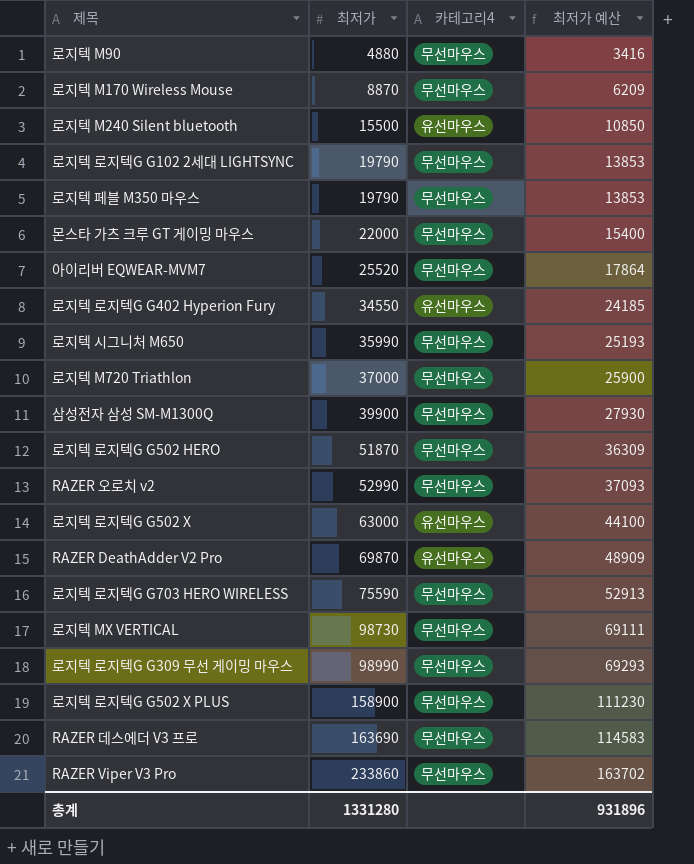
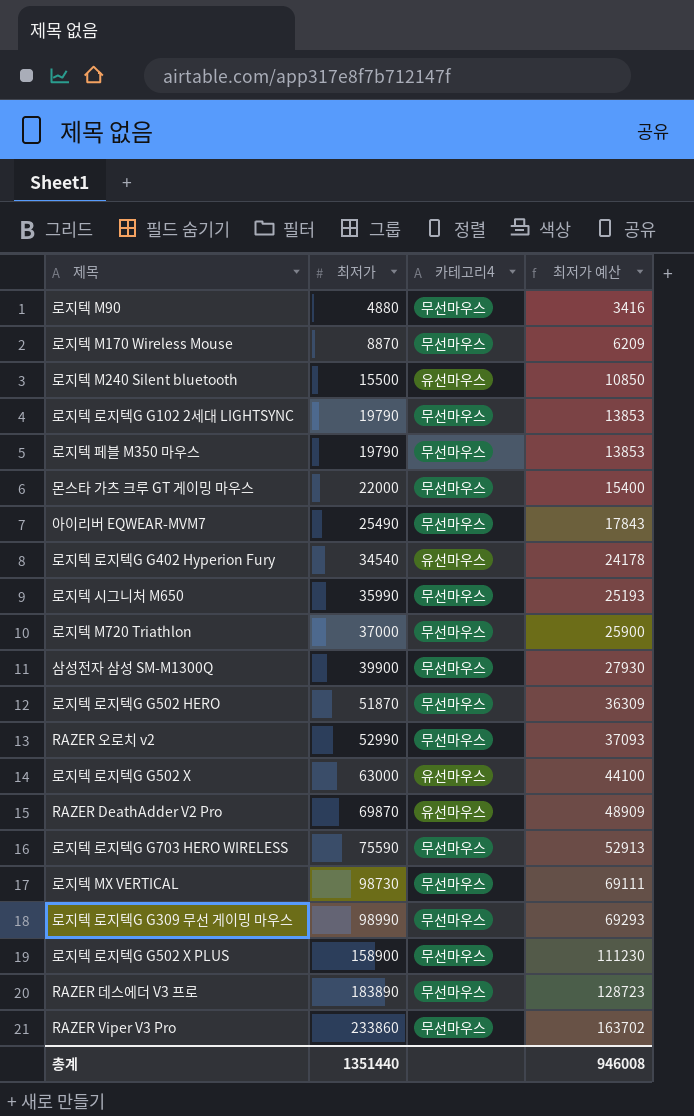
아이리버 EQWEAR-MVM7 | 최저가: 25520 -> 25490
아이리버 EQWEAR-MVM7 | 최저가 예산: 17864 -> 17843
로지텍 로지텍G G402 Hyperion Fury | 최저가: 34550 -> 34540
로지텍 로지텍G G402 Hyperion Fury | 최저가 예산: 24185 -> 24178
RAZER 데스에더 V3 프로 | 최저가: 163690 -> 183890
RAZER 데스에더 V3 프로 | 최저가 예산: 114583 -> 128723
총계 | 최저가: 1331280 -> 1351440
총계 | 최저가 예산: 931896 -> 946008

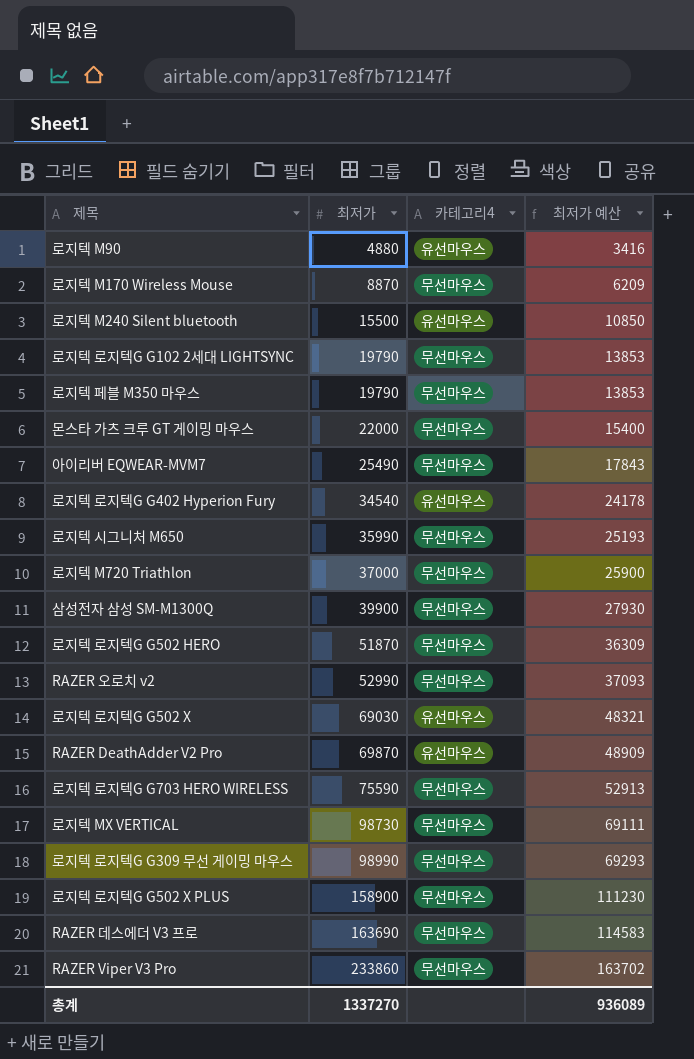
로지텍 M90 | 카테고리4: 무선마우스 -> 유선마우스
로지텍 로지텍G G502 X | 최저가: 63000 -> 69030
로지텍 로지텍G G502 X | 최저가 예산: 44100 -> 48321
RAZER 데스에더 V3 프로 | 최저가: 183890 -> 163690
RAZER 데스에더 V3 프로 | 최저가 예산: 128723 -> 114583
총계 | 최저가: 1351440 -> 1337270
총계 | 최저가 예산: 946008 -> 936089

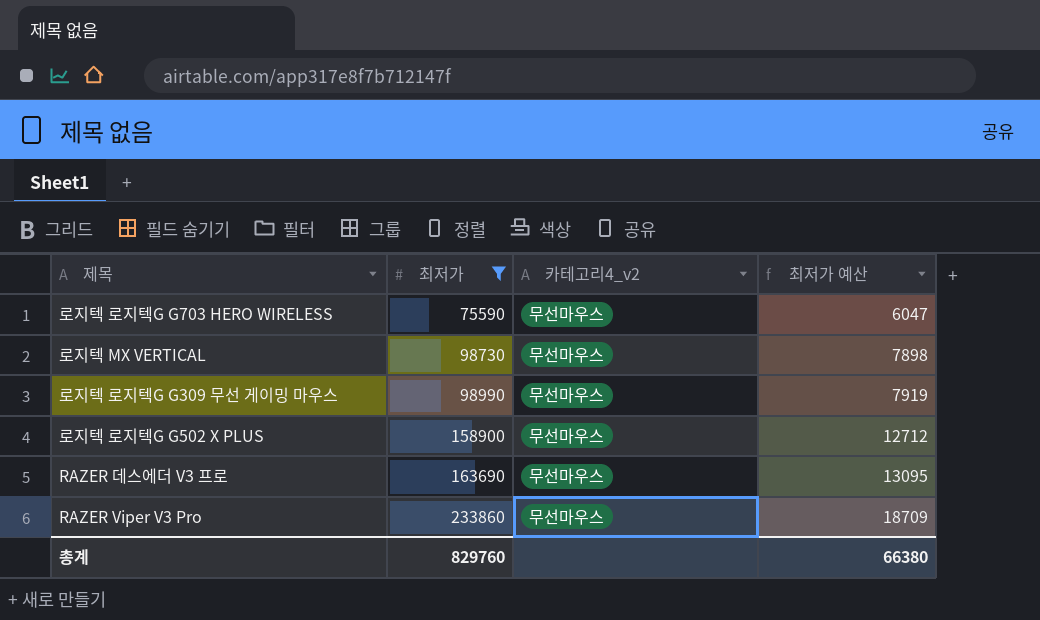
filter: none -> 최저가 >= 75590
column name: 카테고리4 -> 카테고리4_v2
column 최저가 예산 | formula: [최저가] * 0.7 -> [최저가] * 0.08
총계 | 최저가: 1337270 -> 829760
총계 | 최저가 예산: 936089 -> 66380

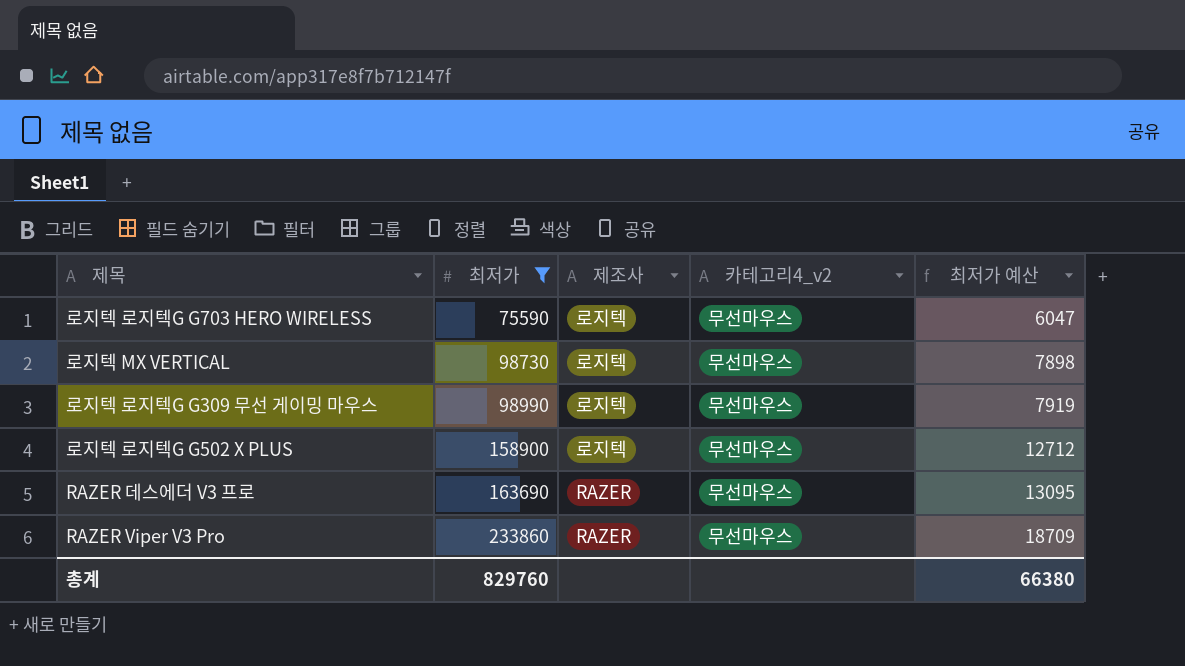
column 제조사 | position: none -> 3

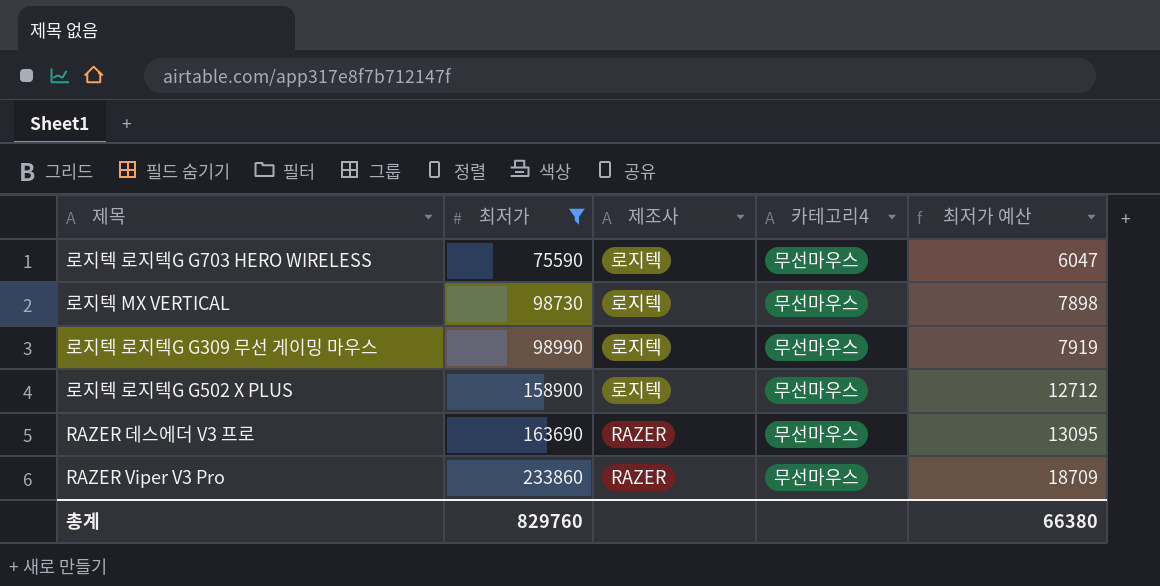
column name: 카테고리4_v2 -> 카테고리4

